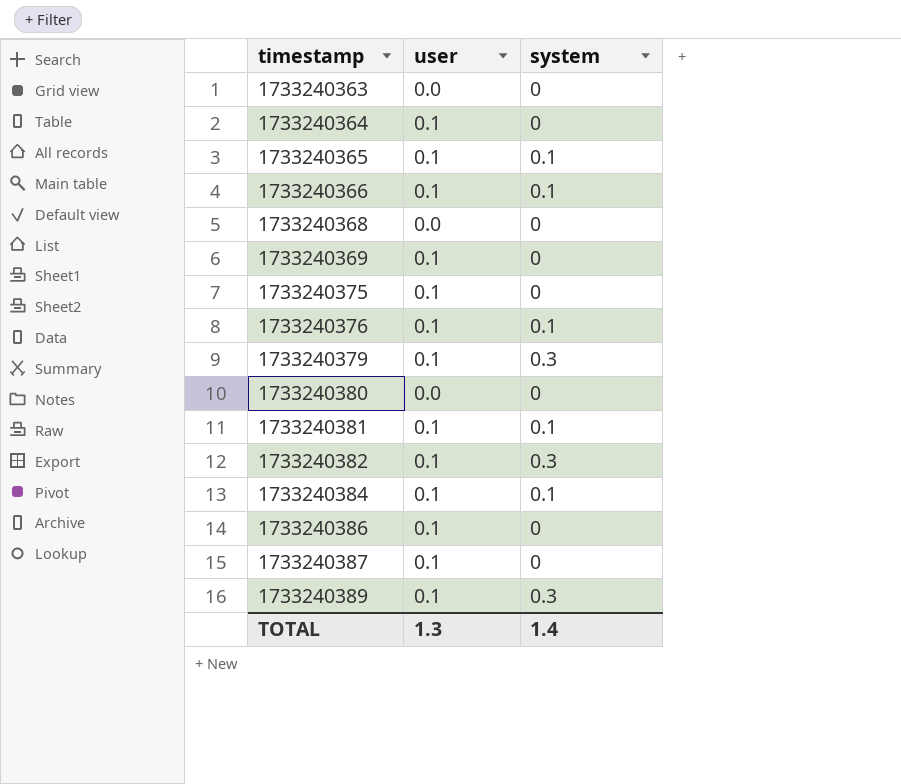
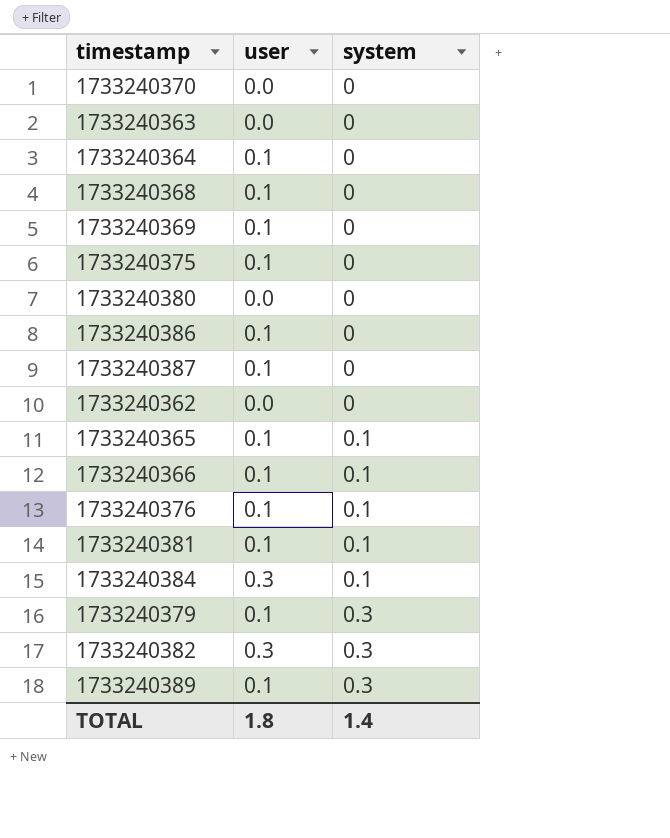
row order: timestamp ascending -> system ascending
row 1733240370: none -> 0.0 | 0
1733240368 | user: 0.0 -> 0.1
row 1733240362: none -> 0.0 | 0
1733240384 | user: 0.1 -> 0.3
1733240382 | user: 0.1 -> 0.3
TOTAL | user: 1.3 -> 1.8

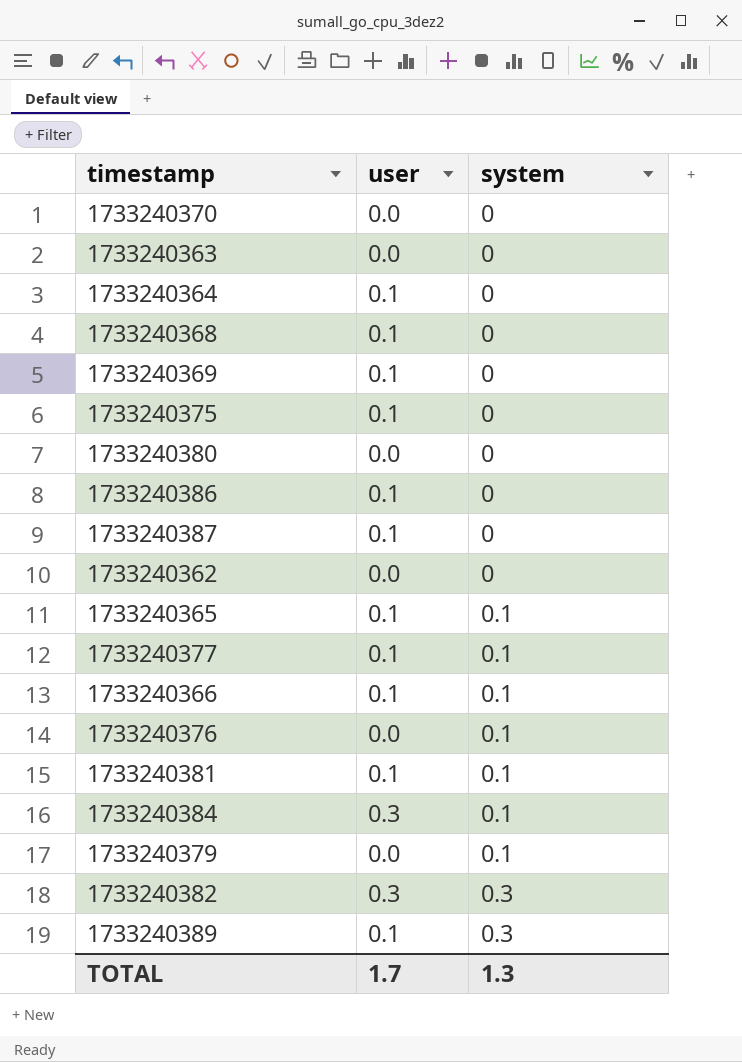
row 1733240377: none -> 0.1 | 0.1
1733240376 | user: 0.1 -> 0.0
1733240379 | user: 0.1 -> 0.0
1733240379 | system: 0.3 -> 0.1
TOTAL | user: 1.8 -> 1.7
TOTAL | system: 1.4 -> 1.3

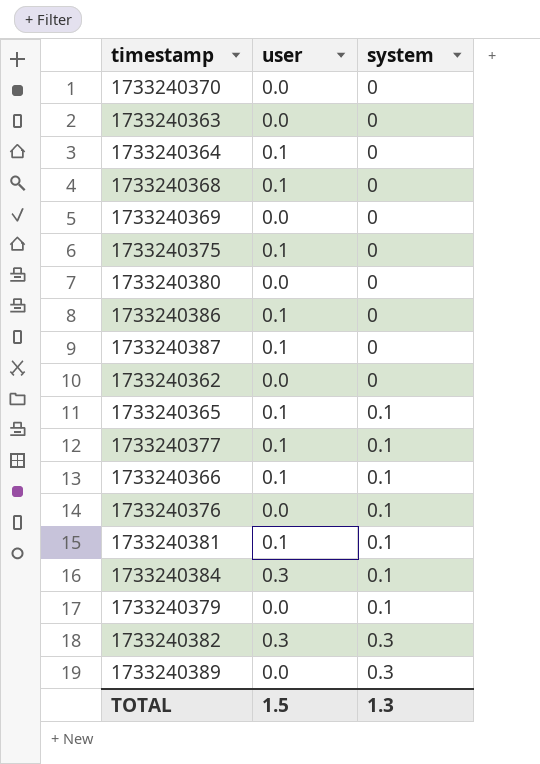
1733240369 | user: 0.1 -> 0.0
1733240389 | user: 0.1 -> 0.0
TOTAL | user: 1.7 -> 1.5

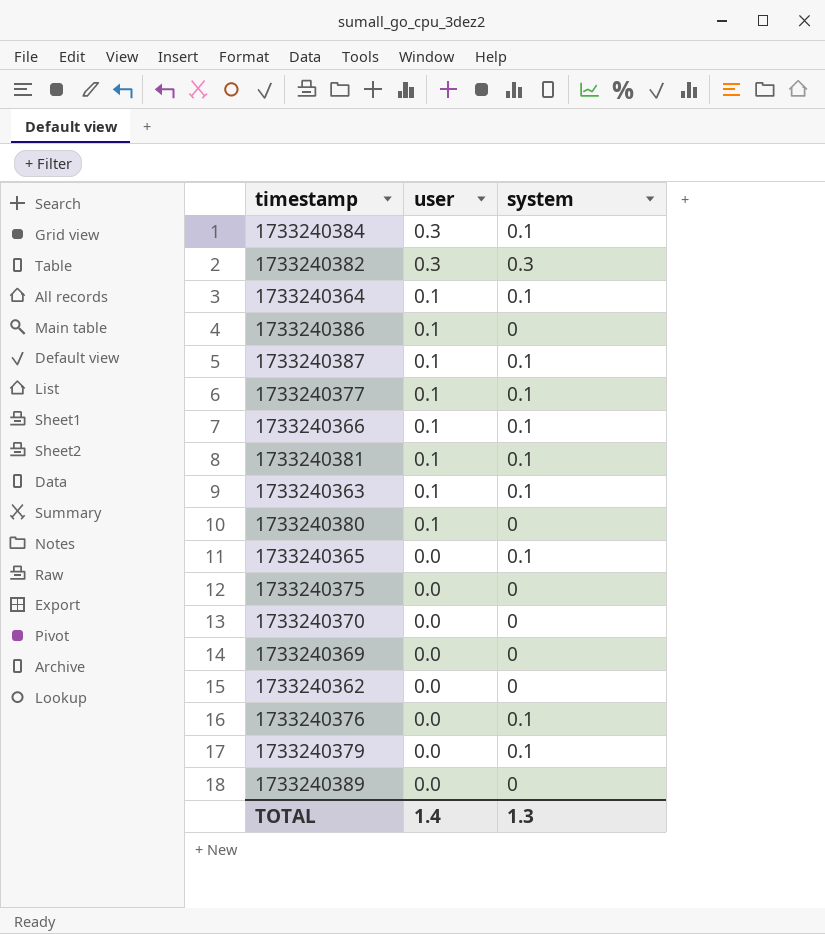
row order: system ascending -> user descending
row 1733240368: 0.1 | 0 -> none
1733240364 | system: 0 -> 0.1
1733240387 | system: 0 -> 0.1
1733240363 | user: 0.0 -> 0.1
1733240363 | system: 0 -> 0.1
1733240380 | user: 0.0 -> 0.1
1733240365 | user: 0.1 -> 0.0
1733240375 | user: 0.1 -> 0.0
1733240389 | system: 0.3 -> 0
TOTAL | user: 1.5 -> 1.4

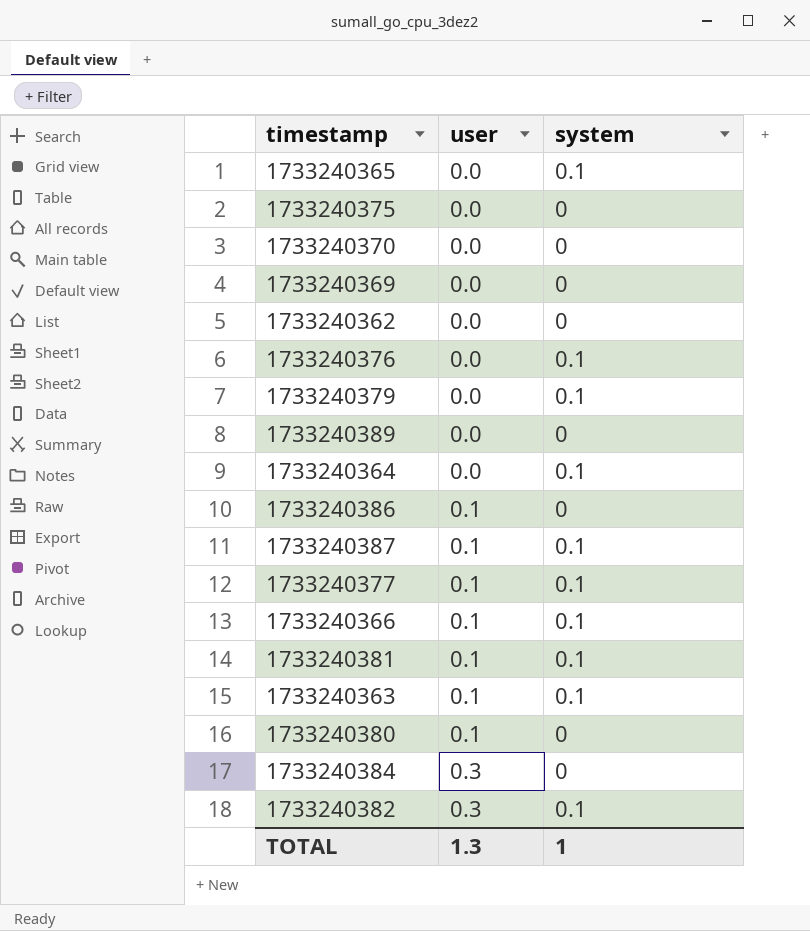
row order: user descending -> user ascending
1733240364 | user: 0.1 -> 0.0
1733240384 | system: 0.1 -> 0
1733240382 | system: 0.3 -> 0.1
TOTAL | user: 1.4 -> 1.3
TOTAL | system: 1.3 -> 1

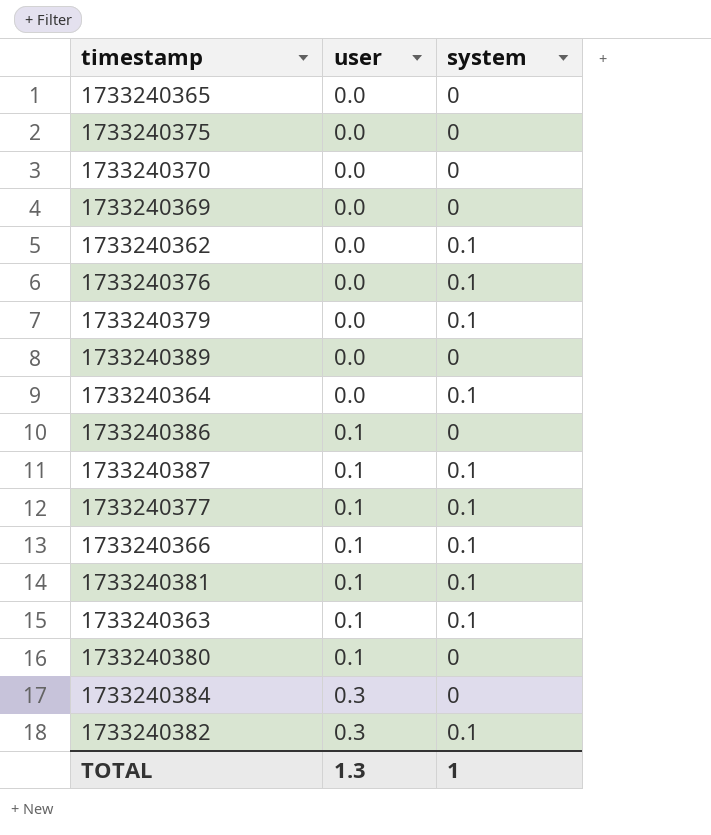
1733240365 | system: 0.1 -> 0
1733240362 | system: 0 -> 0.1

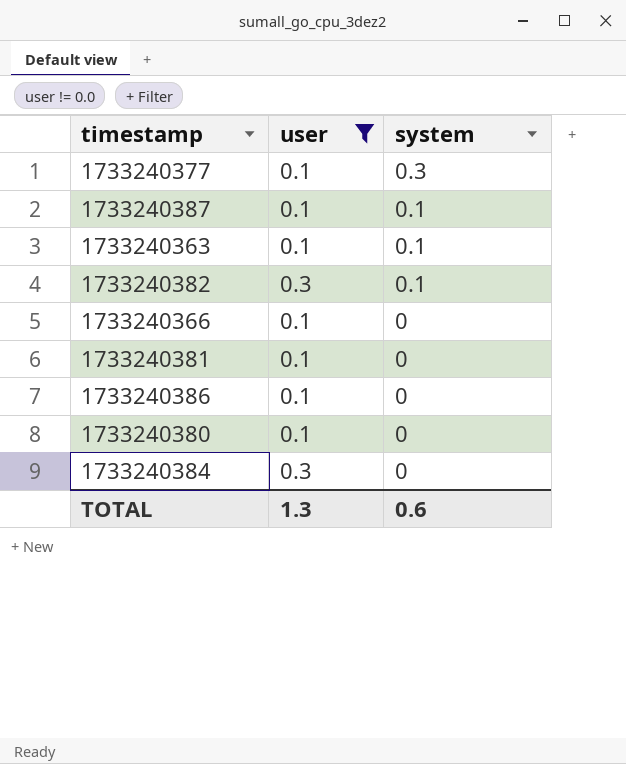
filter: none -> user != 0.0
row order: user ascending -> system descending
1733240377 | system: 0.1 -> 0.3
1733240366 | system: 0.1 -> 0
1733240381 | system: 0.1 -> 0
TOTAL | system: 1 -> 0.6

